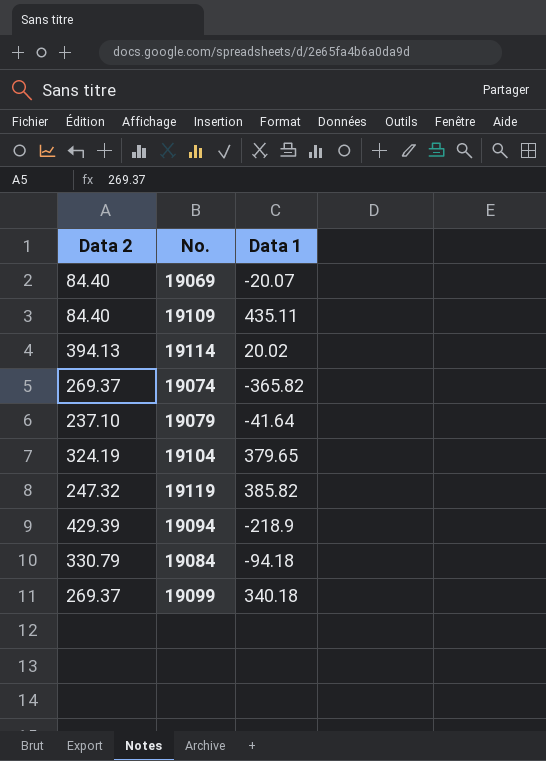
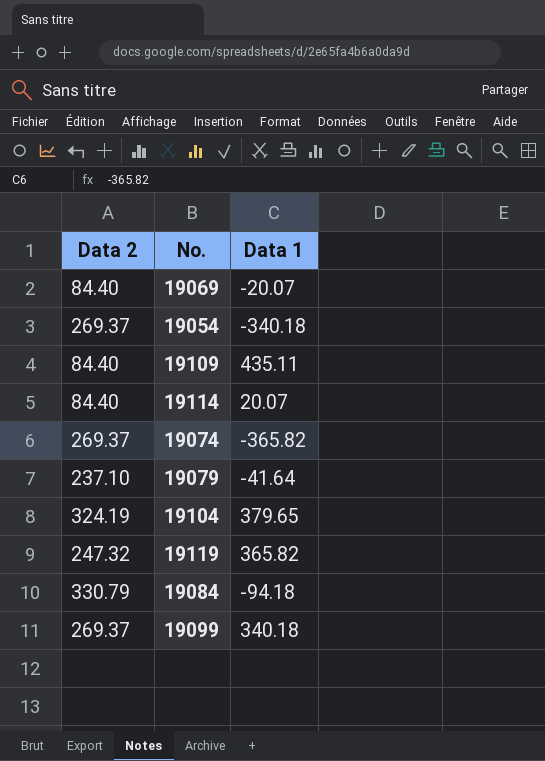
row 19094: 429.39 | -218.9 -> none
row 19054: none -> 269.37 | -340.18
19114 | Data 2: 394.13 -> 84.40
19114 | Data 1: 20.02 -> 20.07
19119 | Data 1: 385.82 -> 365.82

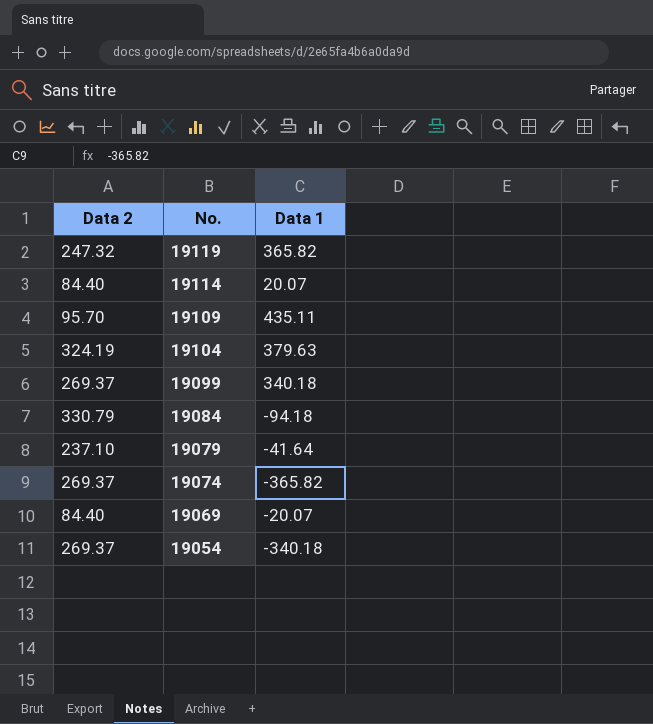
row order: none -> No. descending
19109 | Data 2: 84.40 -> 95.70
19104 | Data 1: 379.65 -> 379.63

